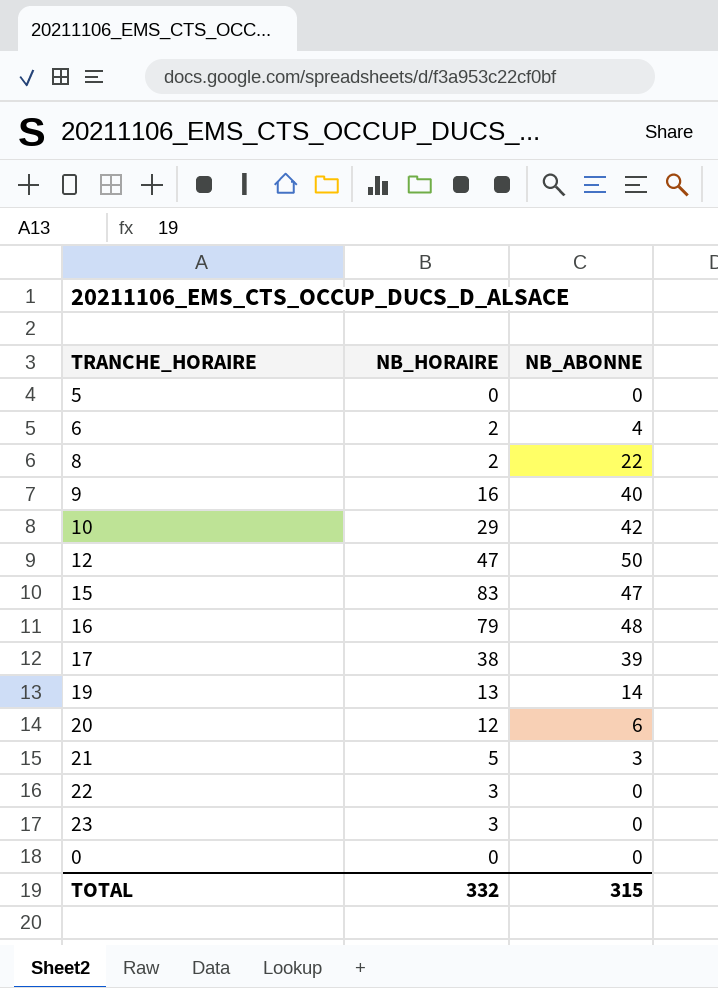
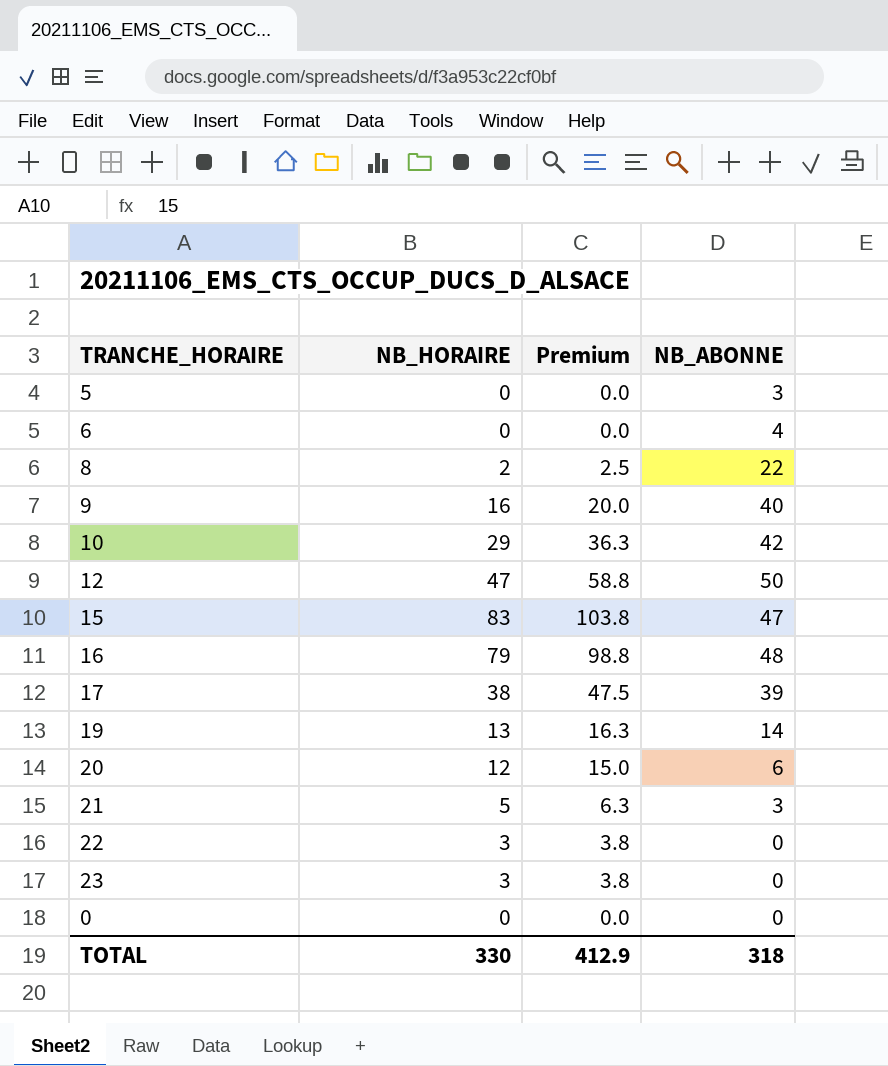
column Premium | formula: none -> [NB_HORAIRE] * 1.25
5 | NB_ABONNE: 0 -> 3
6 | NB_HORAIRE: 2 -> 0
TOTAL | NB_HORAIRE: 332 -> 330
TOTAL | NB_ABONNE: 315 -> 318

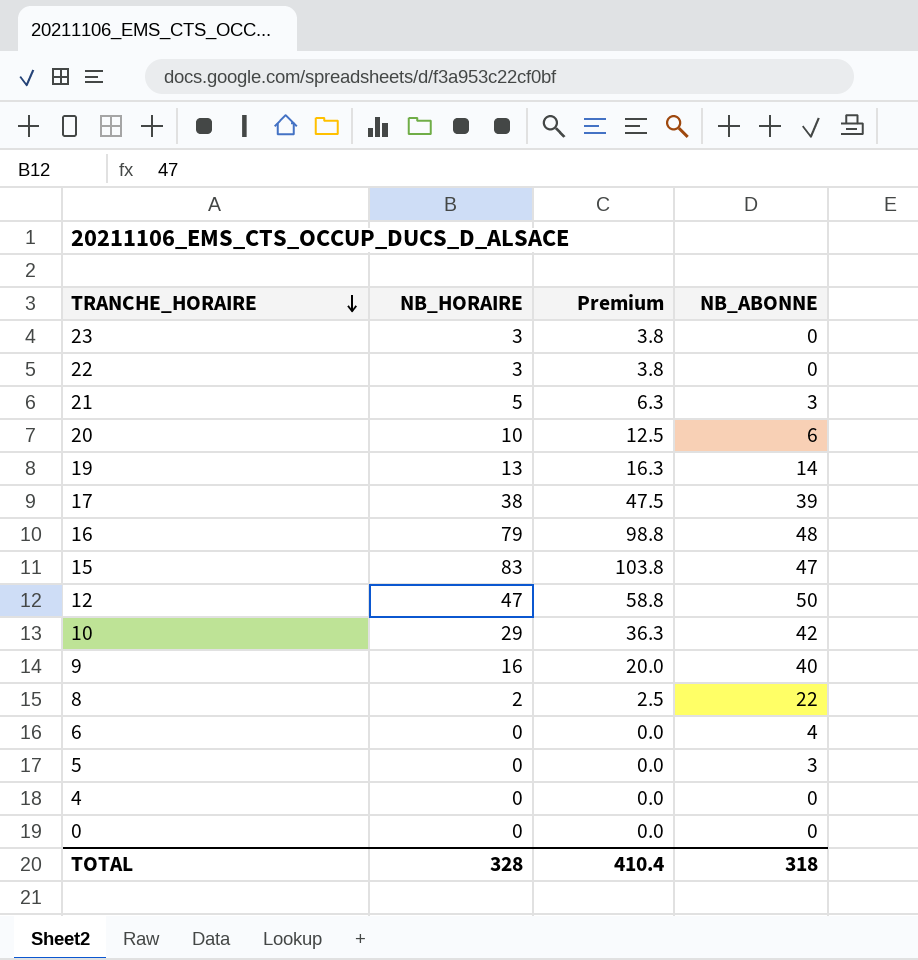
row order: none -> TRANCHE_HORAIRE descending
20 | NB_HORAIRE: 12 -> 10
20 | Premium: 15.0 -> 12.5
row 4: none -> 0 | 0.0 | 0
TOTAL | NB_HORAIRE: 330 -> 328
TOTAL | Premium: 412.9 -> 410.4

